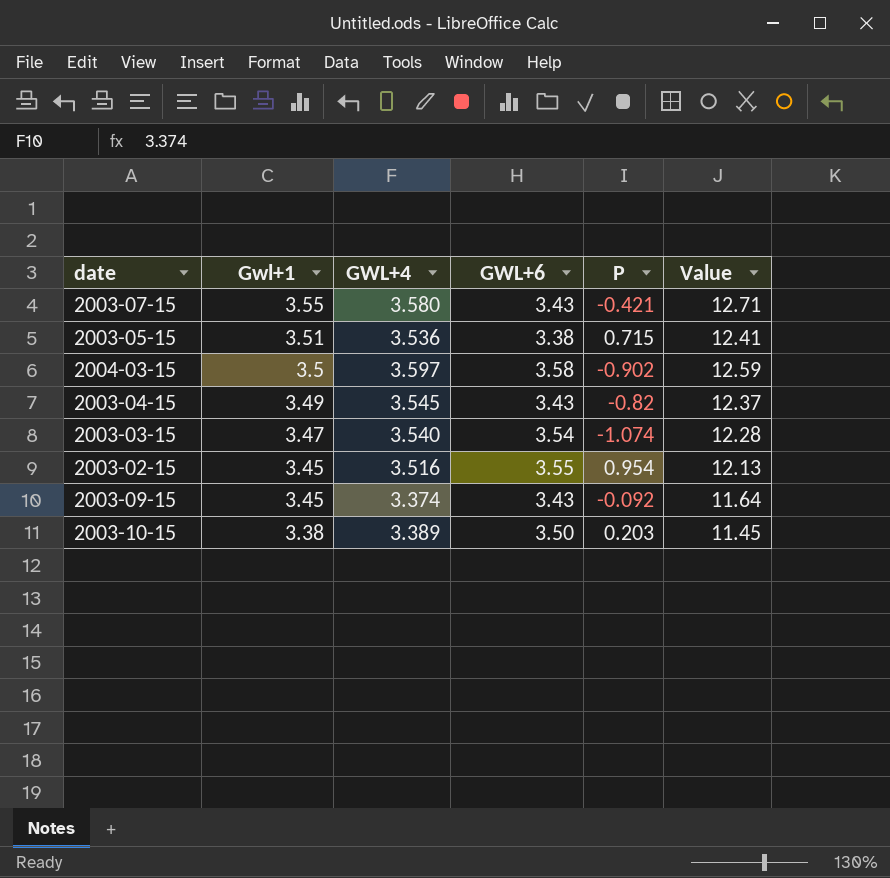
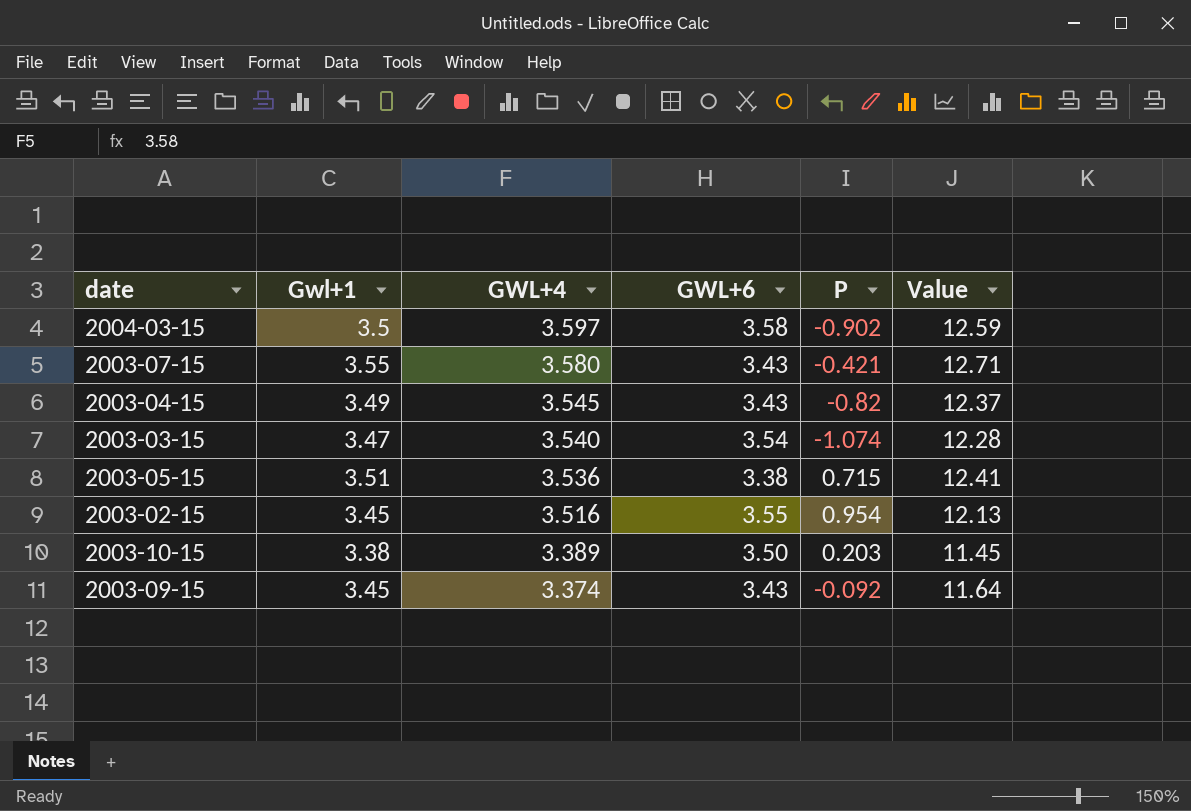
row order: Gwl+1 descending -> GWL+4 descending

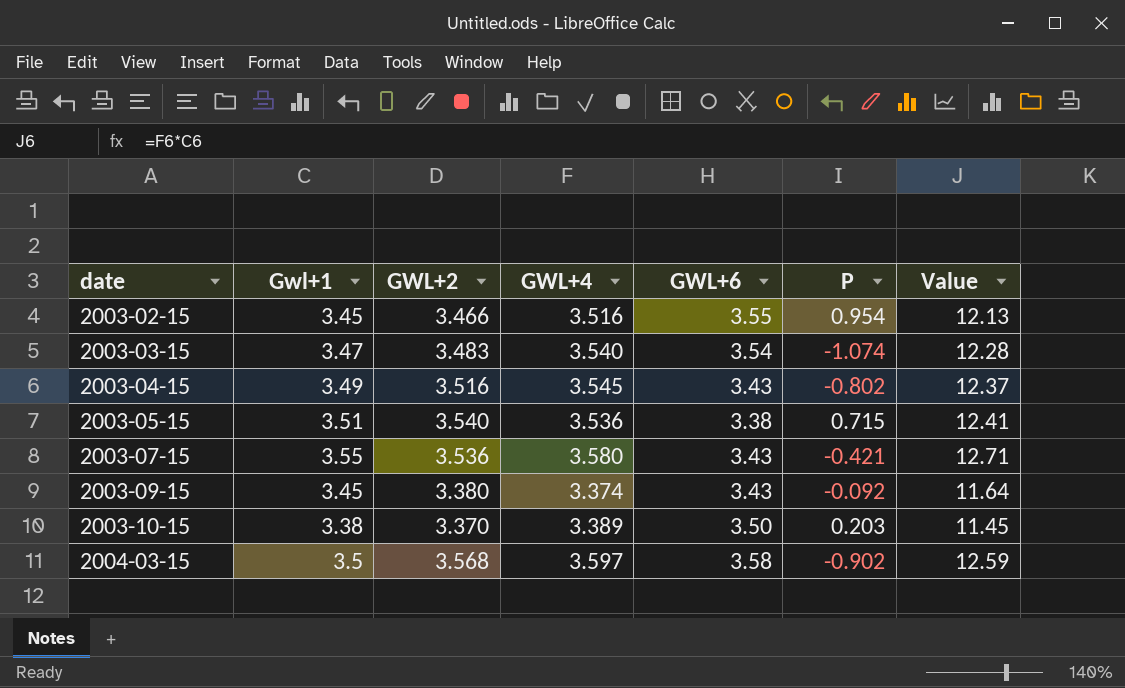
row order: GWL+4 descending -> date ascending
column GWL+2 | position: none -> 3
2003-04-15 | P: -0.82 -> -0.802

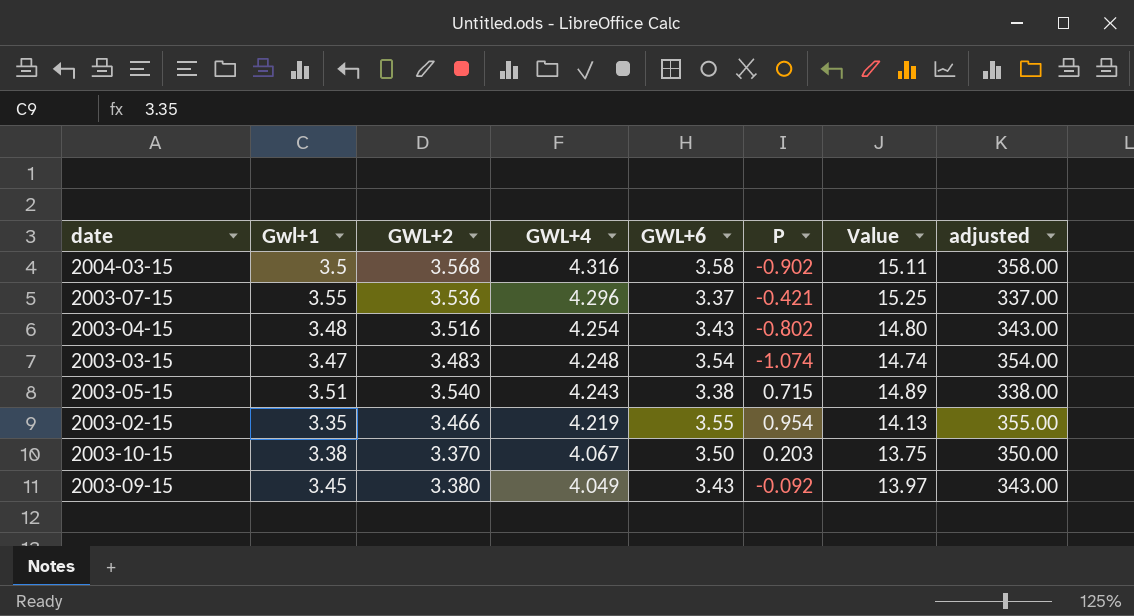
row order: date ascending -> GWL+4 descending
column adjusted | formula: none -> [GWL+6] * 100
2004-03-15 | GWL+4: 3.597 -> 4.316
2004-03-15 | Value: 12.59 -> 15.11
2003-07-15 | GWL+4: 3.580 -> 4.296
2003-07-15 | GWL+6: 3.43 -> 3.37
2003-07-15 | Value: 12.71 -> 15.25
2003-04-15 | Gwl+1: 3.49 -> 3.48
2003-04-15 | GWL+4: 3.545 -> 4.254
2003-04-15 | Value: 12.37 -> 14.80
2003-03-15 | GWL+4: 3.540 -> 4.248
2003-03-15 | Value: 12.28 -> 14.74
2003-05-15 | GWL+4: 3.536 -> 4.243
2003-05-15 | Value: 12.41 -> 14.89
2003-02-15 | Gwl+1: 3.45 -> 3.35
2003-02-15 | GWL+4: 3.516 -> 4.219
2003-02-15 | Value: 12.13 -> 14.13
2003-10-15 | GWL+4: 3.389 -> 4.067
2003-10-15 | Value: 11.45 -> 13.75
2003-09-15 | GWL+4: 3.374 -> 4.049
2003-09-15 | Value: 11.64 -> 13.97

